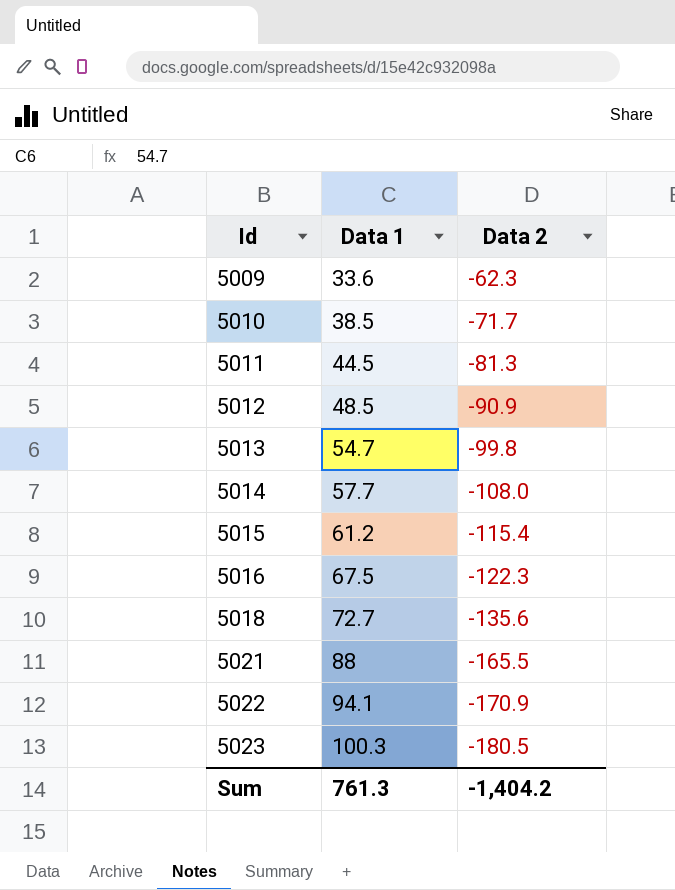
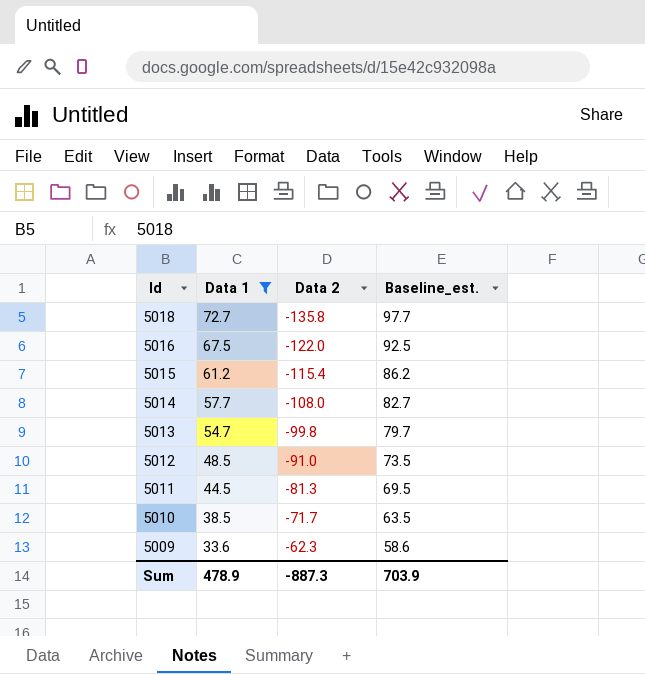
filter: none -> Data 1 <= 72.7
row order: Id ascending -> Id descending
column Baseline_est. | formula: none -> [Data 1] + 25
5018 | Data 2: -135.6 -> -135.8
5016 | Data 2: -122.3 -> -122.0
5012 | Data 2: -90.9 -> -91.0
Sum | Data 1: 761.3 -> 478.9
Sum | Data 2: -1,404.2 -> -887.3

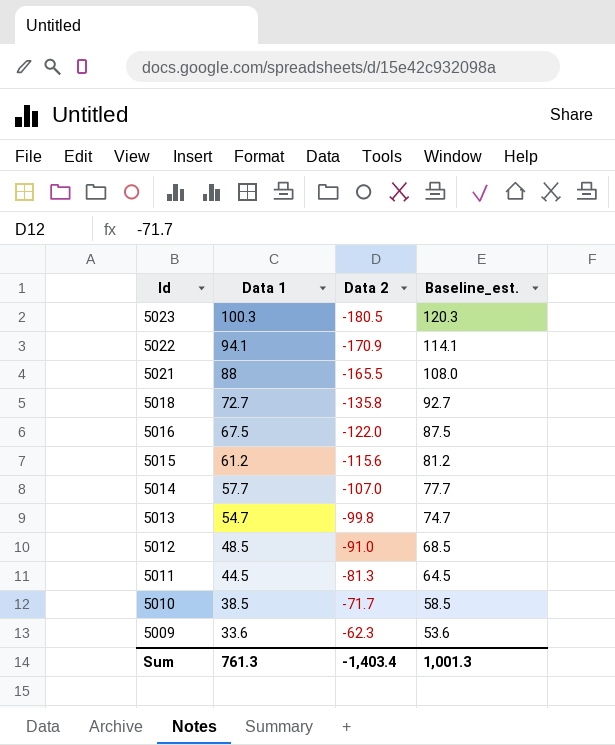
filter: Data 1 <= 72.7 -> none
column Baseline_est. | formula: [Data 1] + 25 -> [Data 1] + 20
5015 | Data 2: -115.4 -> -115.6
5014 | Data 2: -108.0 -> -107.0
Sum | Data 1: 478.9 -> 761.3
Sum | Data 2: -887.3 -> -1,403.4
Sum | Baseline_est.: 703.9 -> 1,001.3

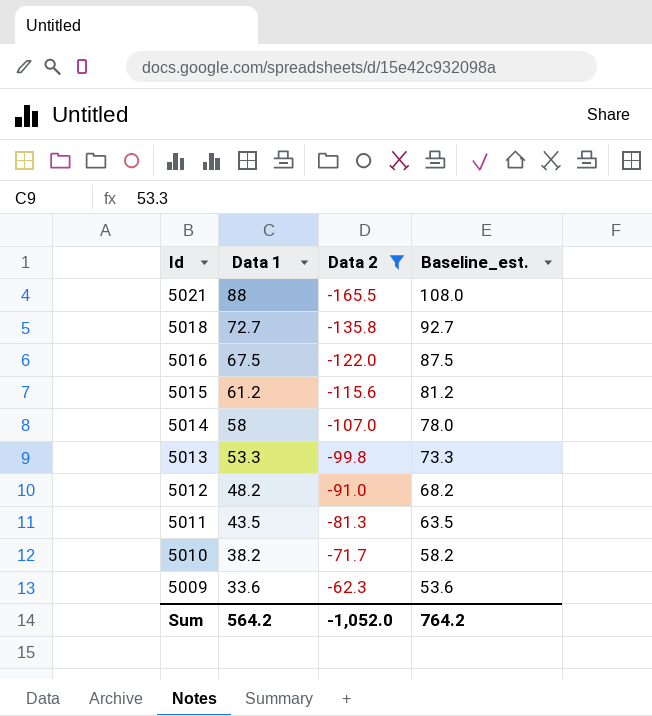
filter: none -> Data 2 >= -165.5
5014 | Data 1: 57.7 -> 58
5014 | Baseline_est.: 77.7 -> 78.0
5013 | Data 1: 54.7 -> 53.3
5013 | Baseline_est.: 74.7 -> 73.3
5012 | Data 1: 48.5 -> 48.2
5012 | Baseline_est.: 68.5 -> 68.2
5011 | Data 1: 44.5 -> 43.5
5011 | Baseline_est.: 64.5 -> 63.5
5010 | Data 1: 38.5 -> 38.2
5010 | Baseline_est.: 58.5 -> 58.2
Sum | Data 1: 761.3 -> 564.2
Sum | Data 2: -1,403.4 -> -1,052.0
Sum | Baseline_est.: 1,001.3 -> 764.2

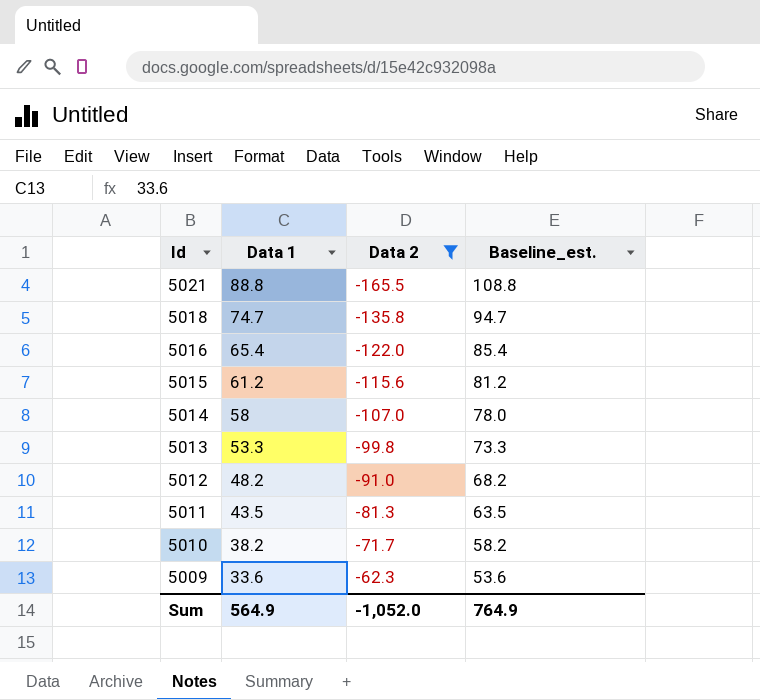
5021 | Data 1: 88 -> 88.8
5021 | Baseline_est.: 108.0 -> 108.8
5018 | Data 1: 72.7 -> 74.7
5018 | Baseline_est.: 92.7 -> 94.7
5016 | Data 1: 67.5 -> 65.4
5016 | Baseline_est.: 87.5 -> 85.4
Sum | Data 1: 564.2 -> 564.9
Sum | Baseline_est.: 764.2 -> 764.9

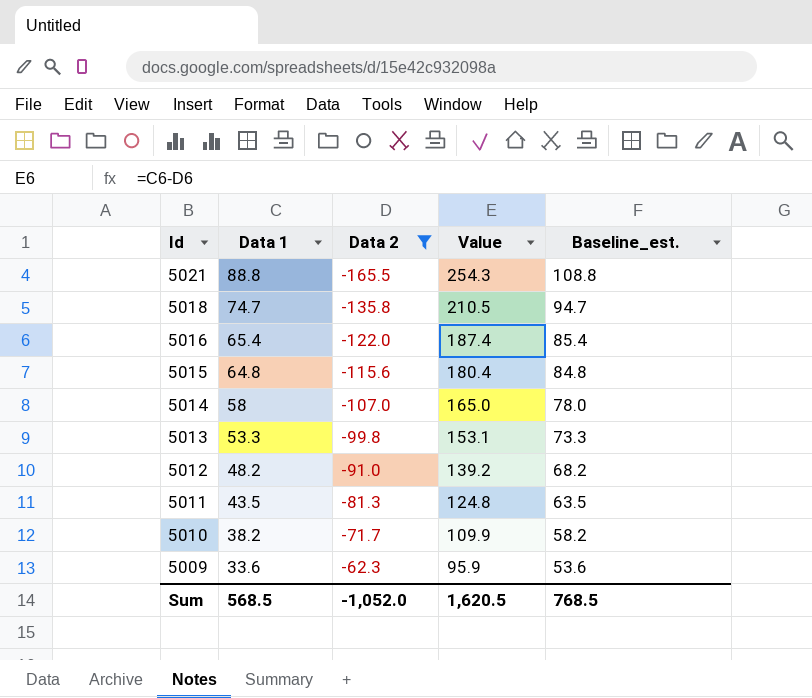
column Value | formula: none -> [Data 1] - [Data 2]
5015 | Data 1: 61.2 -> 64.8
5015 | Baseline_est.: 81.2 -> 84.8
Sum | Data 1: 564.9 -> 568.5
Sum | Baseline_est.: 764.9 -> 768.5

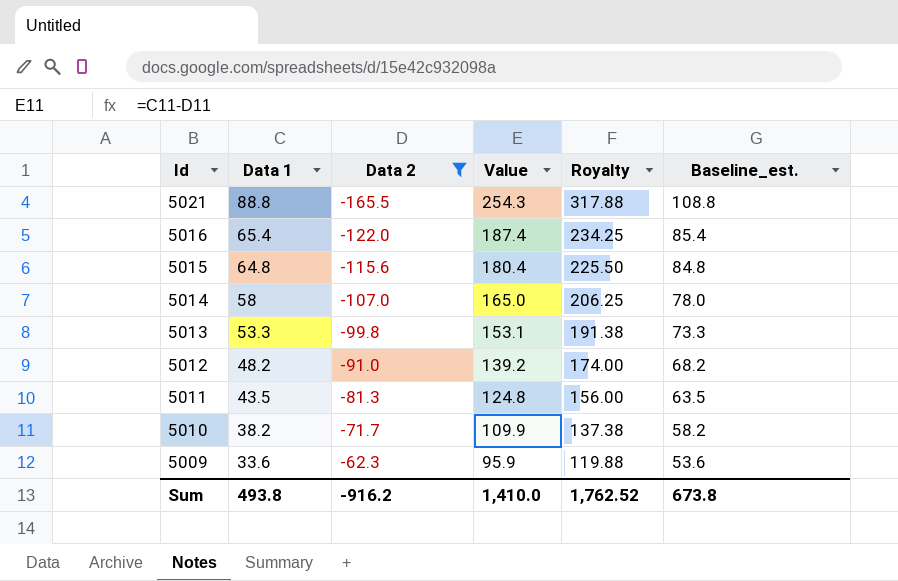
column Royalty | formula: none -> [Value] * 1.25
row 5018: 74.7 | -135.8 | 210.5 | 94.7 -> none
Sum | Data 1: 568.5 -> 493.8
Sum | Data 2: -1,052.0 -> -916.2
Sum | Value: 1,620.5 -> 1,410.0
Sum | Baseline_est.: 768.5 -> 673.8

